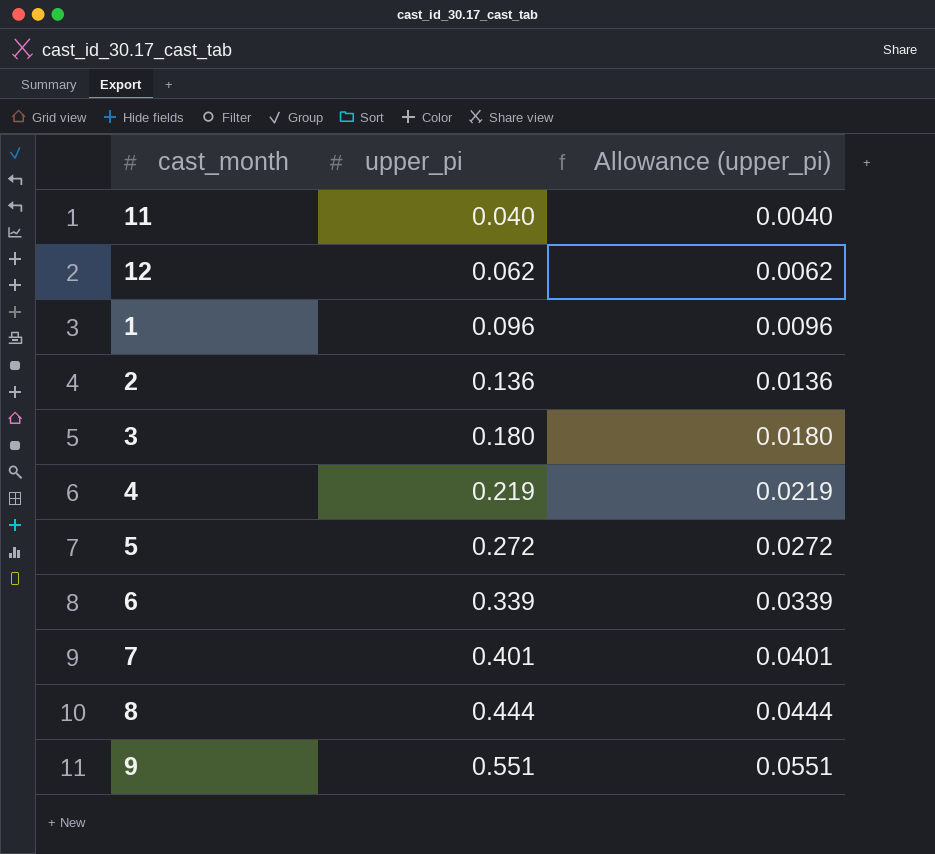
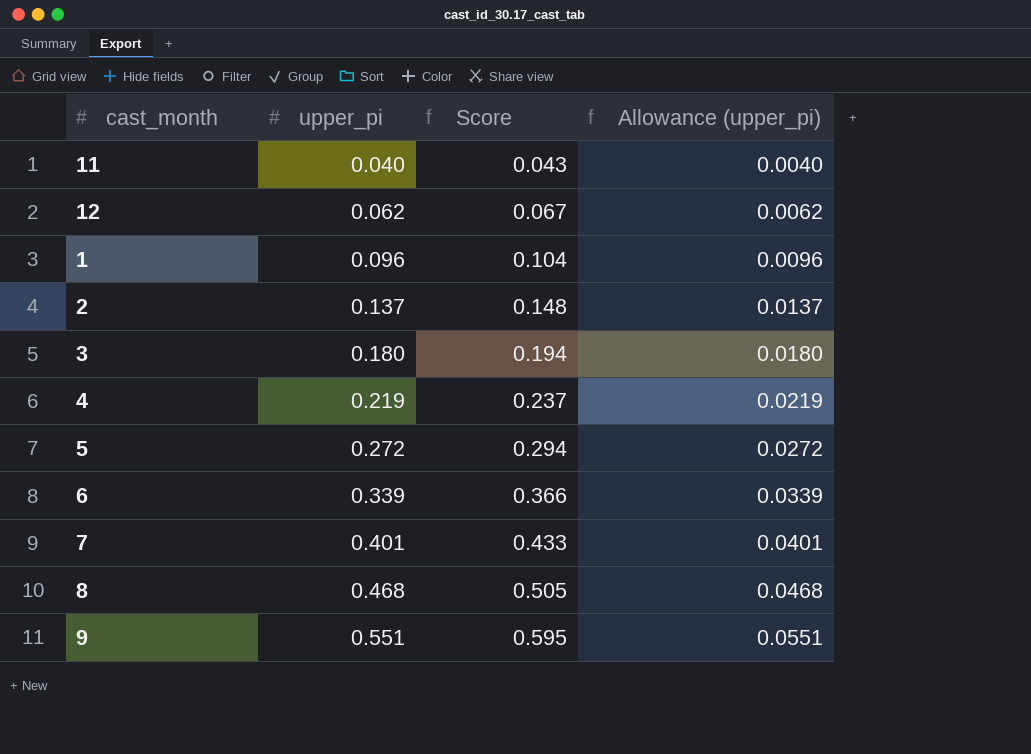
column Score | formula: none -> [upper_pi] * 1.08
2 | upper_pi: 0.136 -> 0.137
2 | Allowance (upper_pi): 0.0136 -> 0.0137
8 | upper_pi: 0.444 -> 0.468
8 | Allowance (upper_pi): 0.0444 -> 0.0468

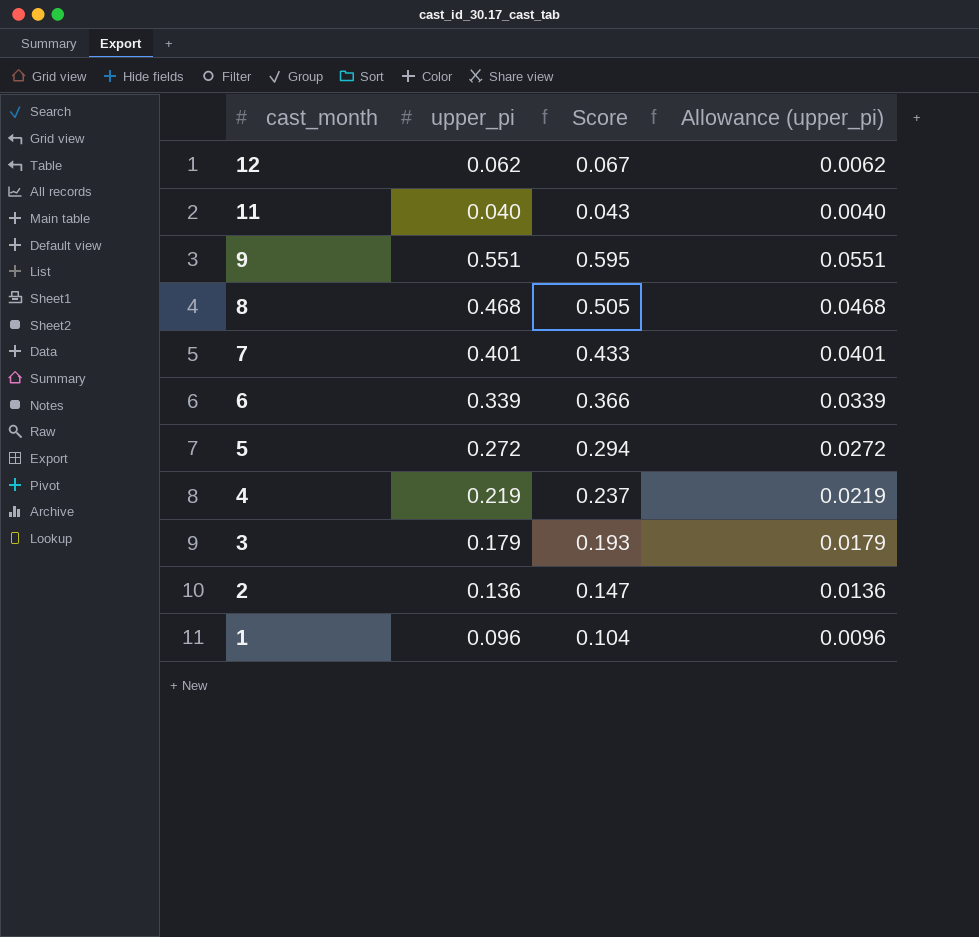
row order: upper_pi ascending -> cast_month descending
3 | upper_pi: 0.180 -> 0.179
3 | Score: 0.194 -> 0.193
3 | Allowance (upper_pi): 0.0180 -> 0.0179
2 | upper_pi: 0.137 -> 0.136
2 | Score: 0.148 -> 0.147
2 | Allowance (upper_pi): 0.0137 -> 0.0136

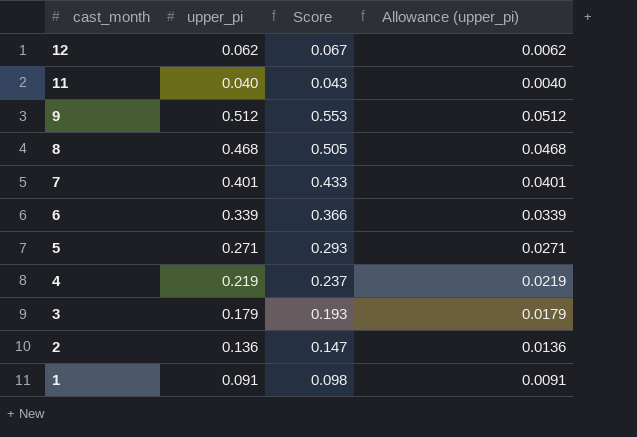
9 | upper_pi: 0.551 -> 0.512
9 | Score: 0.595 -> 0.553
9 | Allowance (upper_pi): 0.0551 -> 0.0512
5 | upper_pi: 0.272 -> 0.271
5 | Score: 0.294 -> 0.293
5 | Allowance (upper_pi): 0.0272 -> 0.0271
1 | upper_pi: 0.096 -> 0.091
1 | Score: 0.104 -> 0.098
1 | Allowance (upper_pi): 0.0096 -> 0.0091

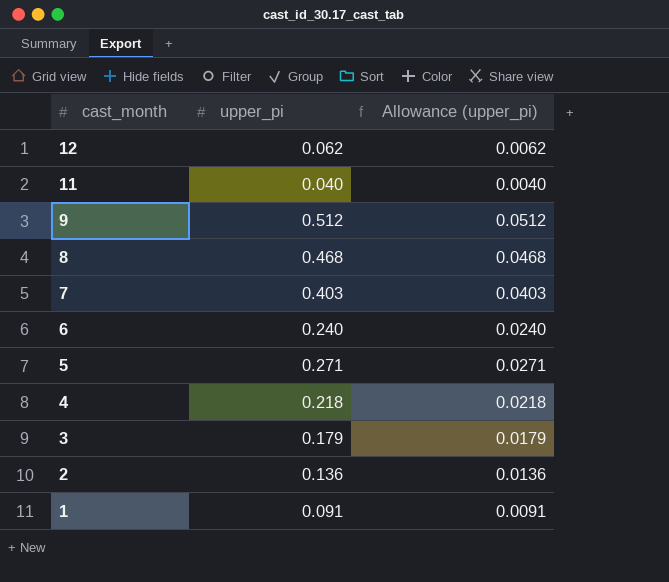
column Score | formula: [upper_pi] * 1.08 -> none
7 | upper_pi: 0.401 -> 0.403
7 | Allowance (upper_pi): 0.0401 -> 0.0403
6 | upper_pi: 0.339 -> 0.240
6 | Allowance (upper_pi): 0.0339 -> 0.0240
4 | upper_pi: 0.219 -> 0.218
4 | Allowance (upper_pi): 0.0219 -> 0.0218

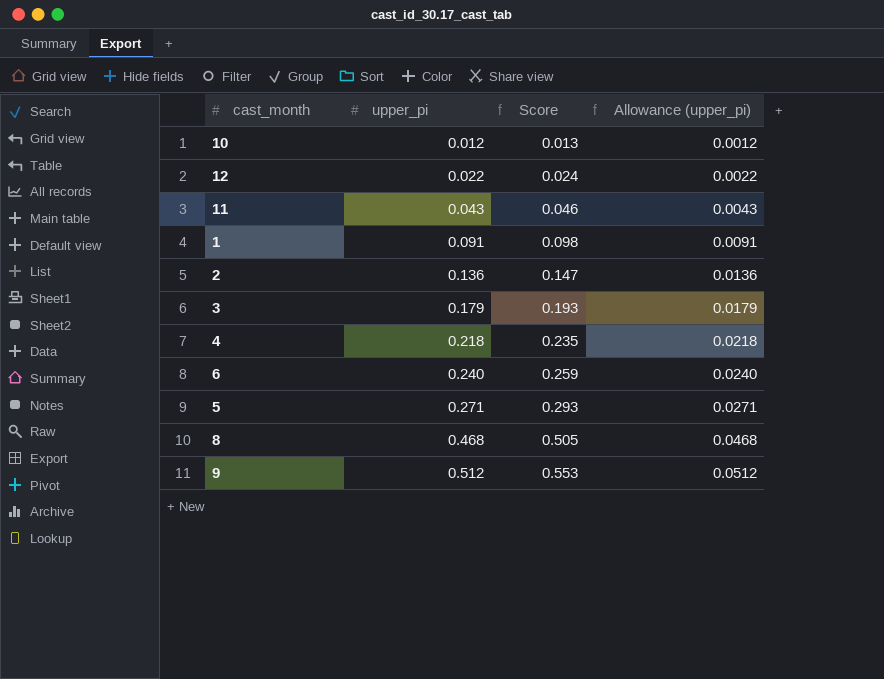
row order: cast_month descending -> upper_pi ascending
column Score | formula: none -> [upper_pi] * 1.08
row 7: 0.403 | 0.0403 -> none
row 10: none -> 0.012 | 0.013 | 0.0012
12 | upper_pi: 0.062 -> 0.022
12 | Allowance (upper_pi): 0.0062 -> 0.0022
11 | upper_pi: 0.040 -> 0.043
11 | Allowance (upper_pi): 0.0040 -> 0.0043

